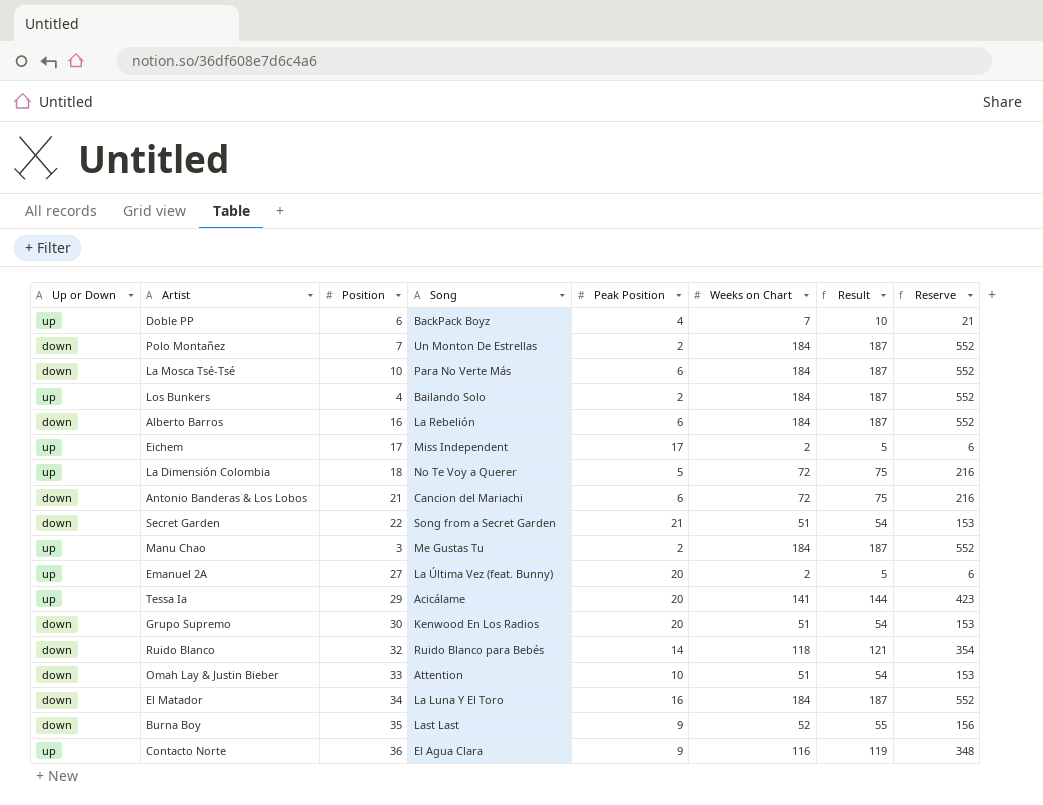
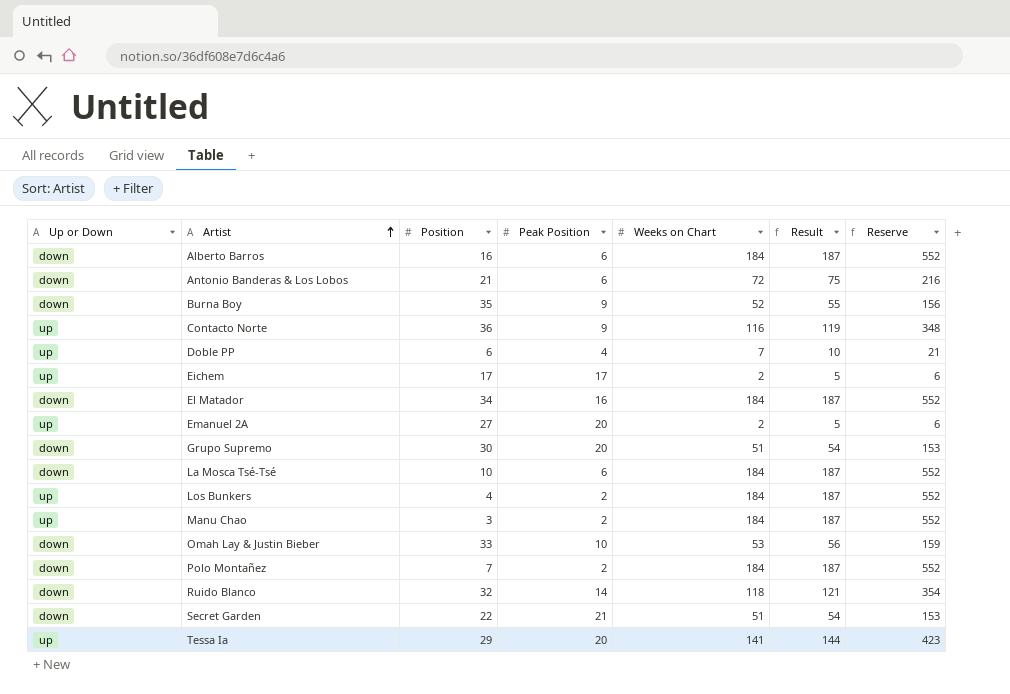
row order: none -> Artist ascending
column Song | position: 4 -> none
row La Dimensión Colombia: up | 18 | No Te Voy a Querer | 5 | 72 | 75 | 216 -> none
Omah Lay & Justin Bieber | Weeks on Chart: 51 -> 53
Omah Lay & Justin Bieber | Result: 54 -> 56
Omah Lay & Justin Bieber | Reserve: 153 -> 159

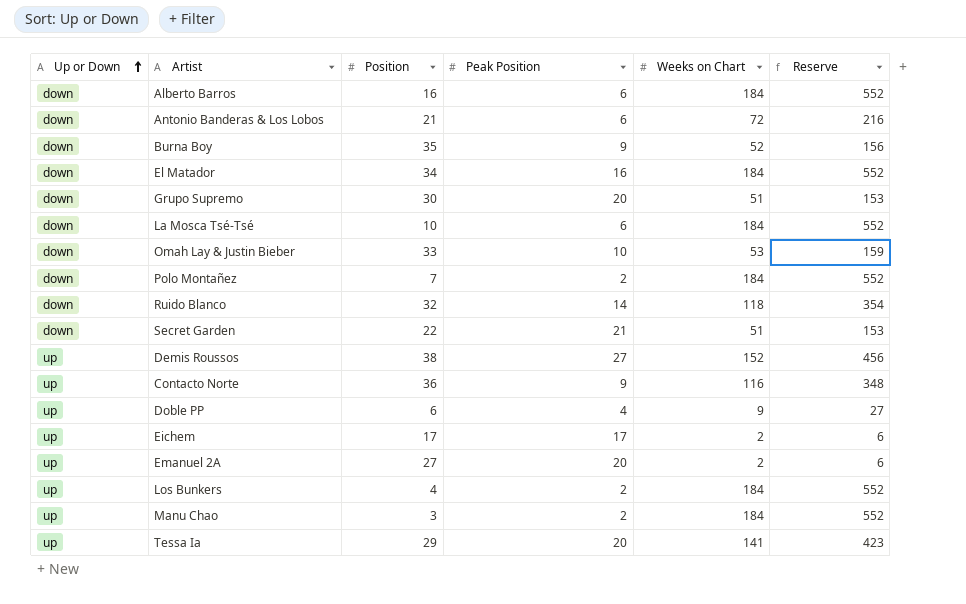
row order: Artist ascending -> Up or Down ascending
column Result | formula: [Weeks on Chart] + 3 -> none
row Demis Roussos: none -> up | 38 | 27 | 152 | 456
Doble PP | Weeks on Chart: 7 -> 9
Doble PP | Reserve: 21 -> 27

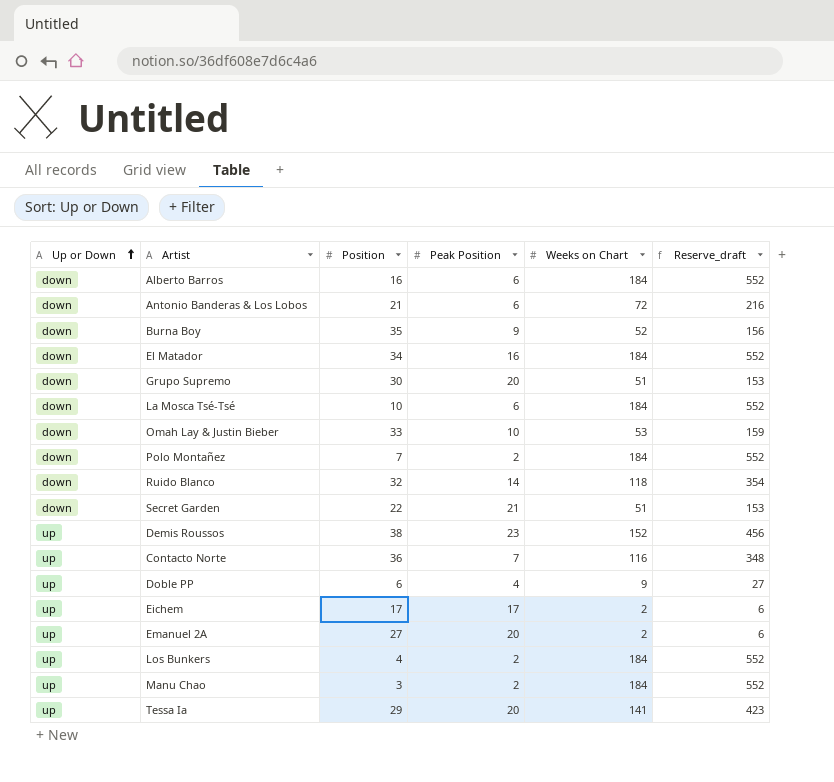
column name: Reserve -> Reserve_draft
Demis Roussos | Peak Position: 27 -> 23
Contacto Norte | Peak Position: 9 -> 7

